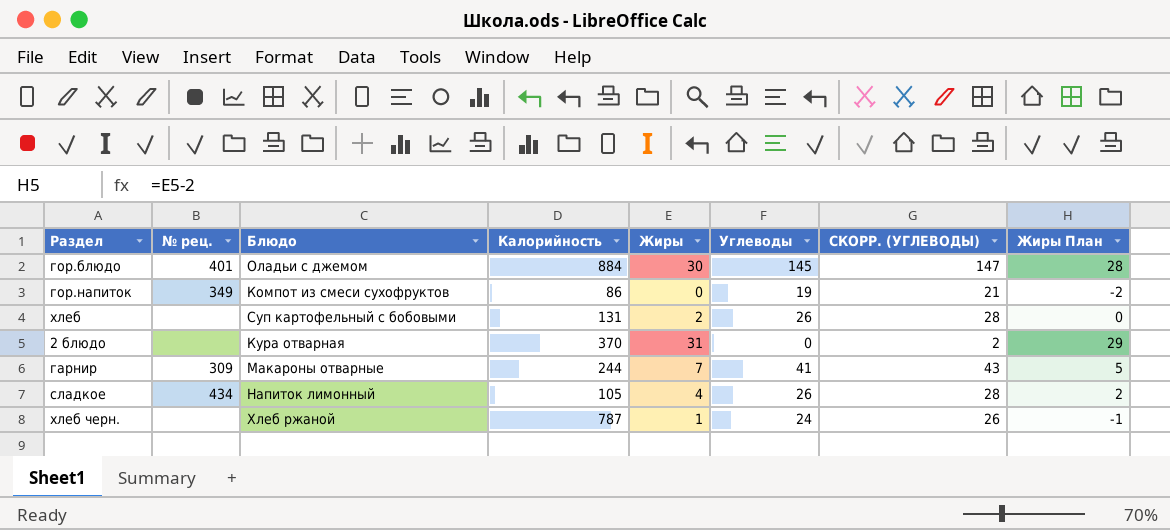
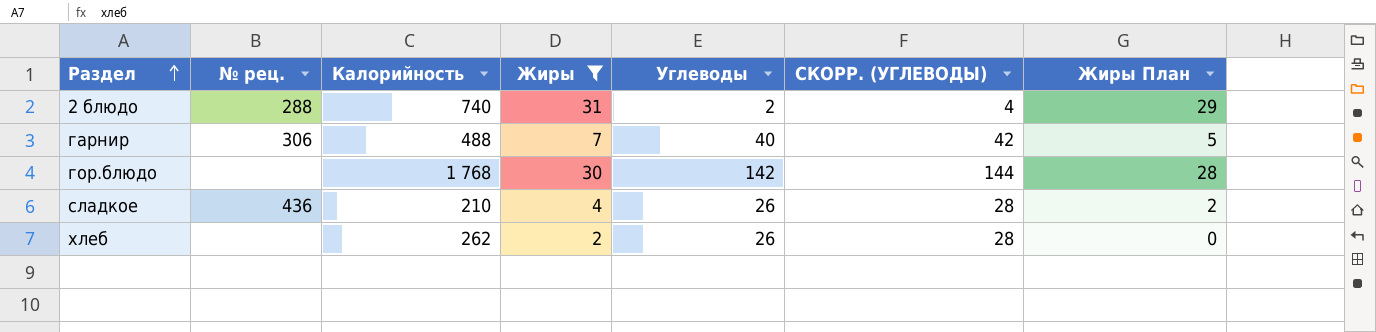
filter: none -> Жиры >= 2
row order: none -> Раздел ascending
column Блюдо | position: 3 -> none
2 блюдо | № рец.: none -> 288
2 блюдо | Калорийность: 370 -> 740
2 блюдо | Углеводы: 0 -> 2
2 блюдо | СКОРР. (УГЛЕВОДЫ): 2 -> 4
гарнир | № рец.: 309 -> 306
гарнир | Калорийность: 244 -> 488
гарнир | Углеводы: 41 -> 40
гарнир | СКОРР. (УГЛЕВОДЫ): 43 -> 42
гор.блюдо | № рец.: 401 -> none
гор.блюдо | Калорийность: 884 -> 1 768
гор.блюдо | Углеводы: 145 -> 142
гор.блюдо | СКОРР. (УГЛЕВОДЫ): 147 -> 144
сладкое | № рец.: 434 -> 436
сладкое | Калорийность: 105 -> 210
хлеб | Калорийность: 131 -> 262

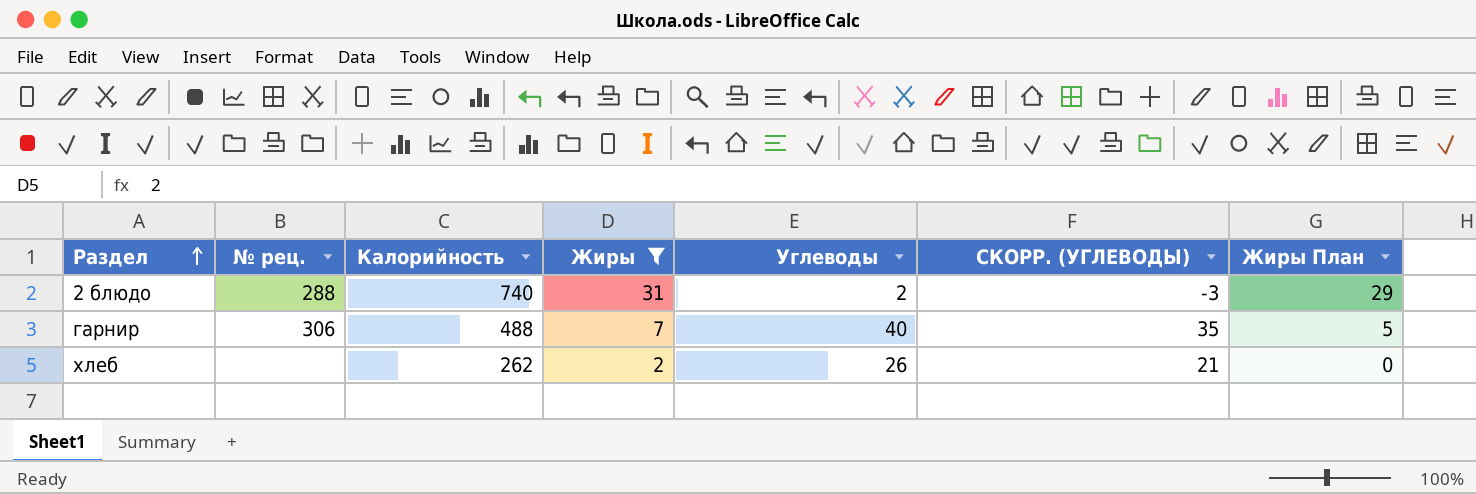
column СКОРР. (УГЛЕВОДЫ) | formula: [Углеводы] + 2 -> [Углеводы] - 5
row гор.блюдо: none | 1 768 | 30 | 142 | 144 | 28 -> none
row сладкое: 436 | 210 | 4 | 26 | 28 | 2 -> none

